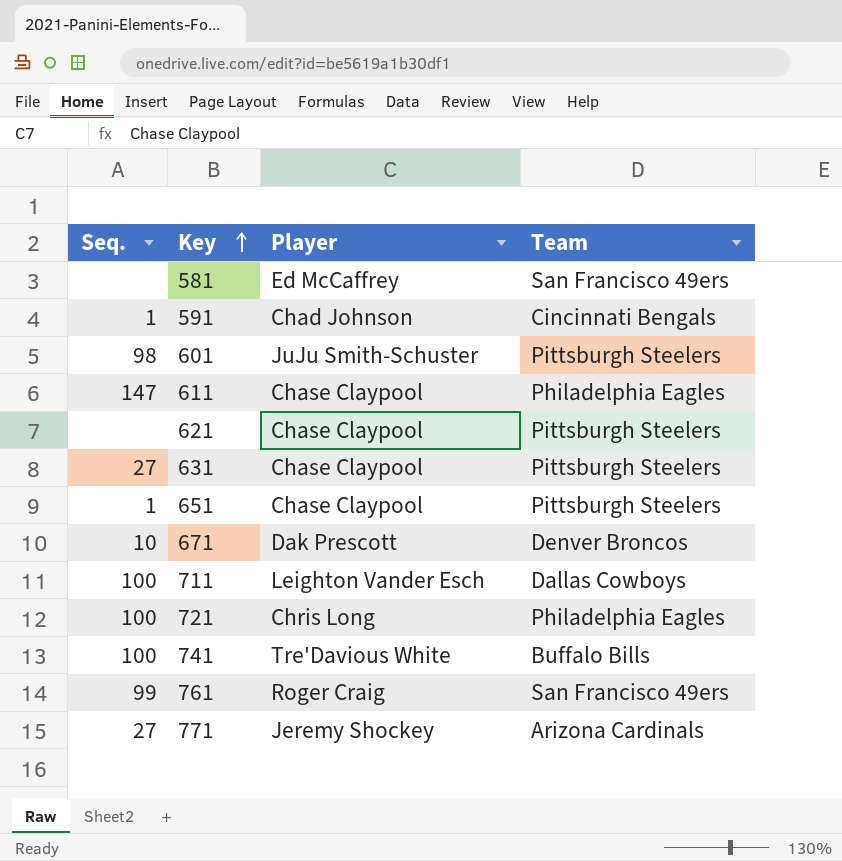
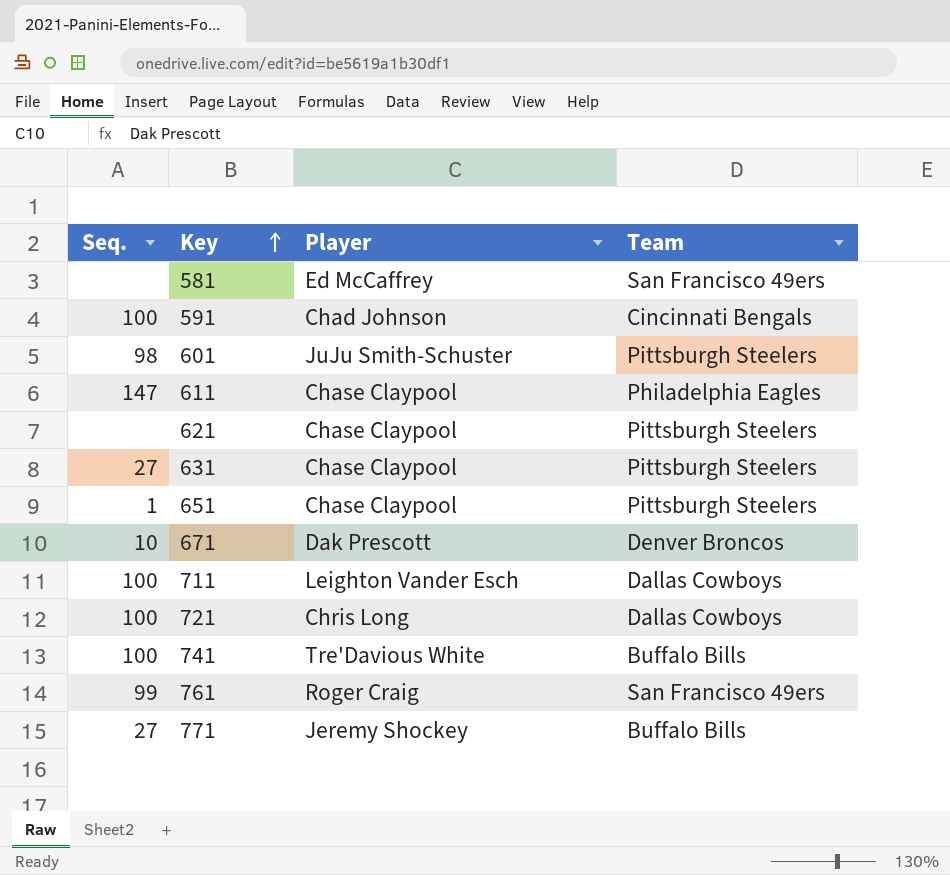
591 | Seq.: 1 -> 100
721 | Team: Philadelphia Eagles -> Dallas Cowboys
771 | Team: Arizona Cardinals -> Buffalo Bills

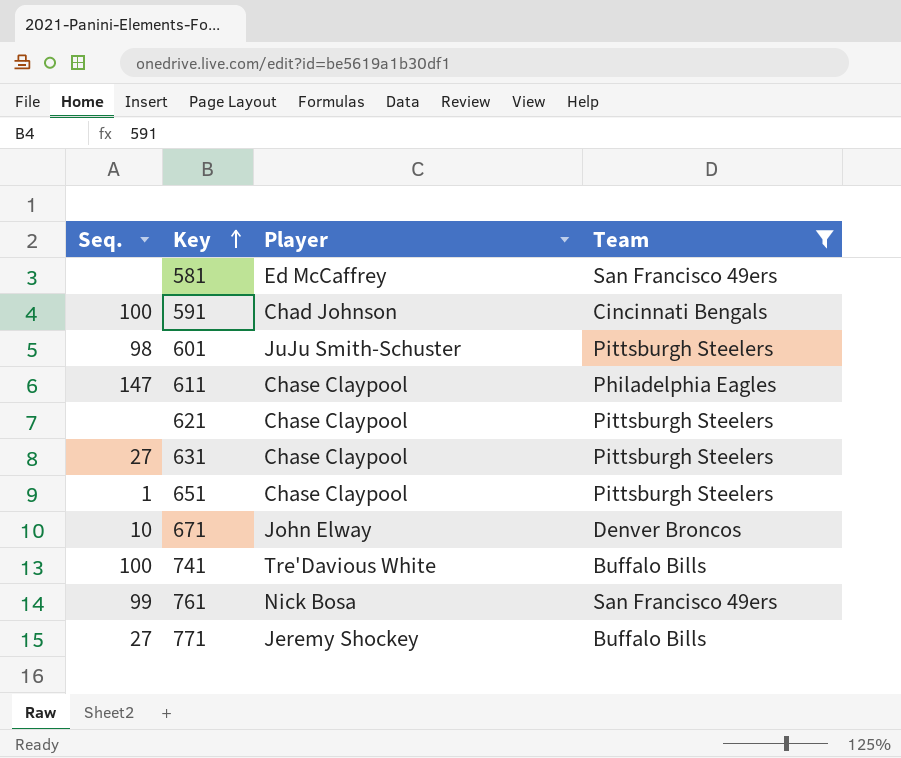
filter: none -> Team != Dallas Cowboys
671 | Player: Dak Prescott -> John Elway
761 | Player: Roger Craig -> Nick Bosa

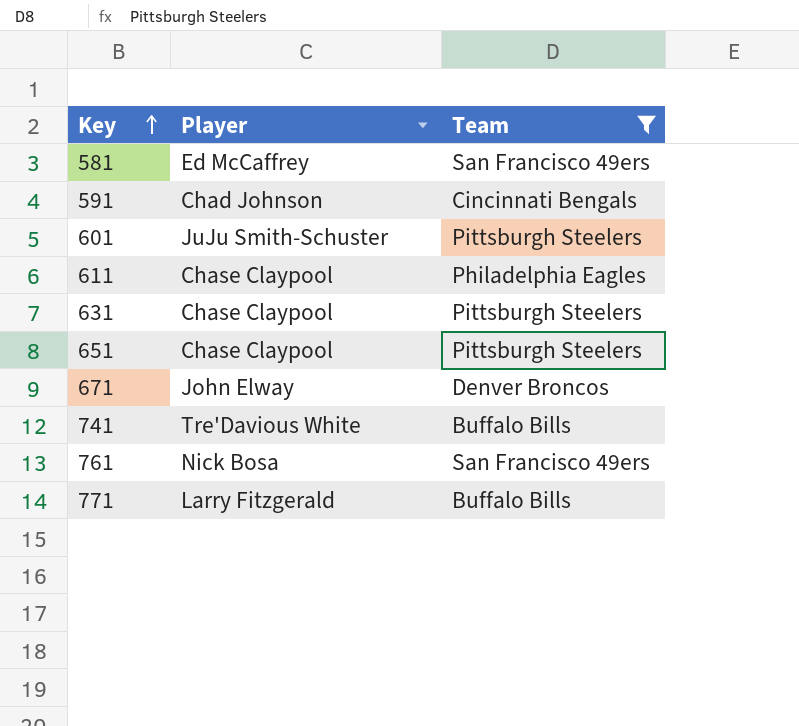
column Seq. | position: 1 -> none
row 621: none | Chase Claypool | Pittsburgh Steelers -> none
771 | Player: Jeremy Shockey -> Larry Fitzgerald

